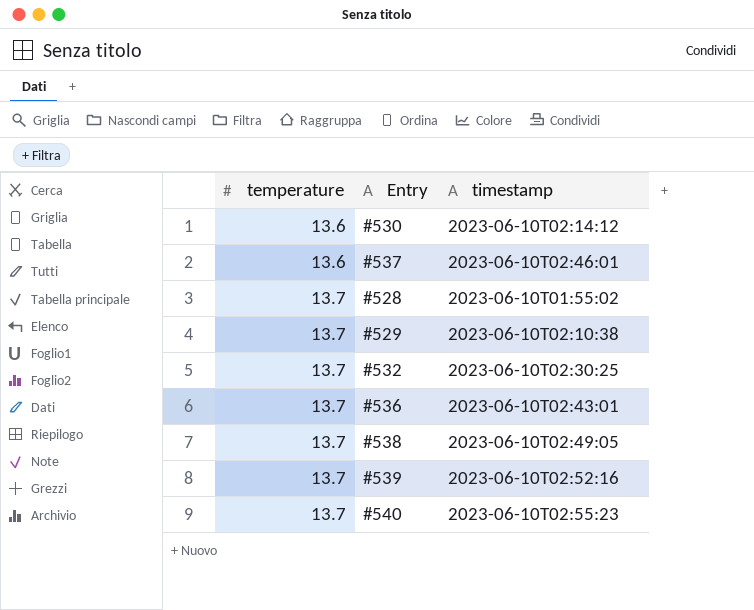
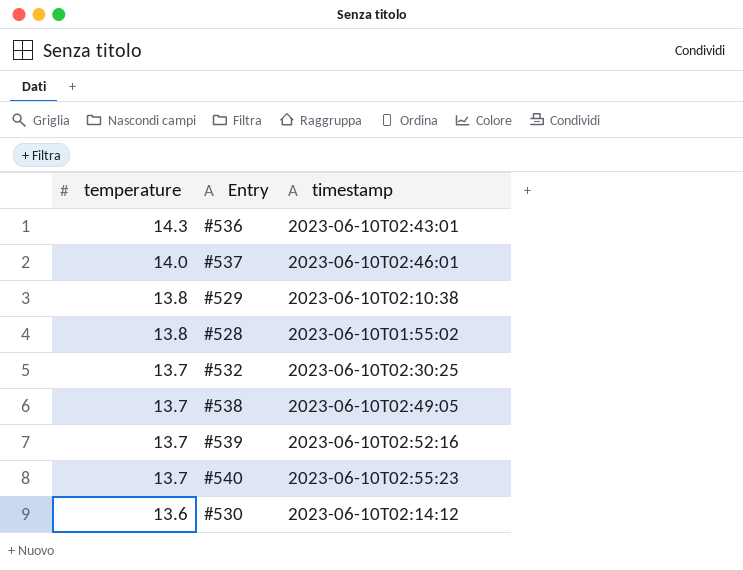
row order: temperature ascending -> temperature descending
#536 | temperature: 13.7 -> 14.3
#537 | temperature: 13.6 -> 14.0
#529 | temperature: 13.7 -> 13.8
#528 | temperature: 13.7 -> 13.8

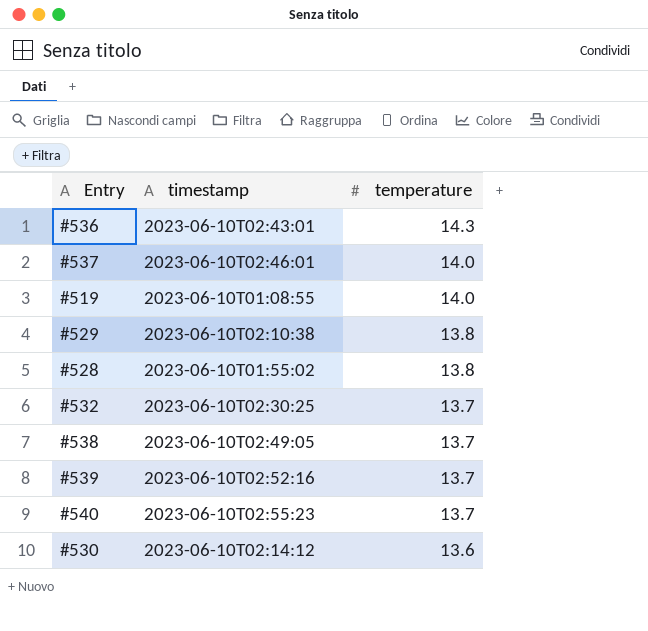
column temperature | position: 1 -> 3
row #519: none -> 2023-06-10T01:08:55 | 14.0

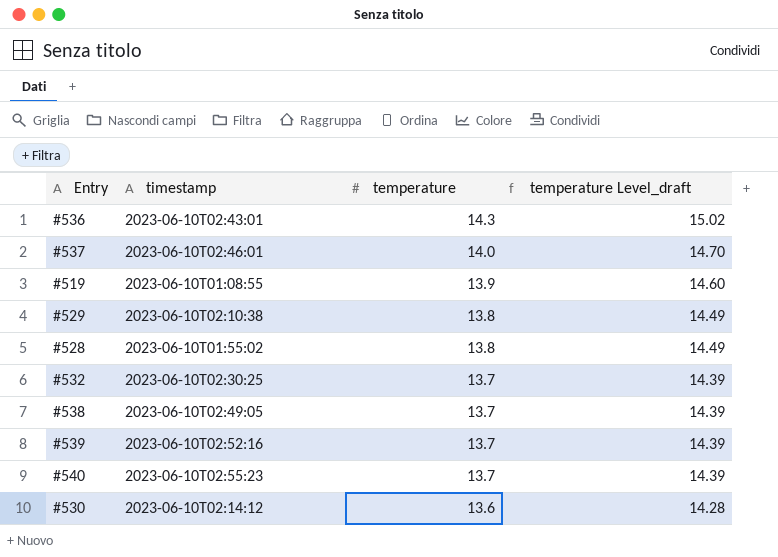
column temperature Level_draft | formula: none -> [temperature] * 1.05
#519 | temperature: 14.0 -> 13.9

